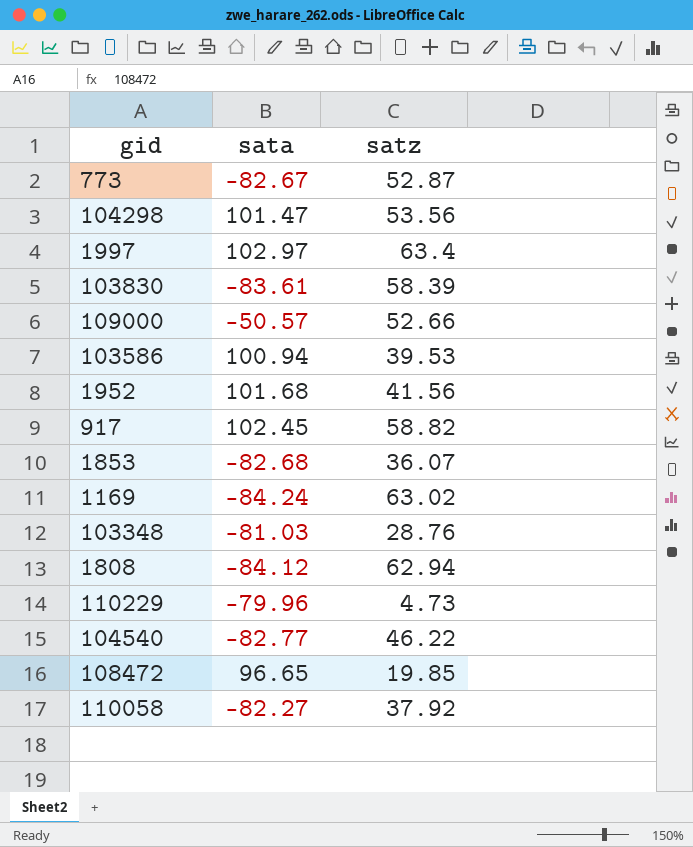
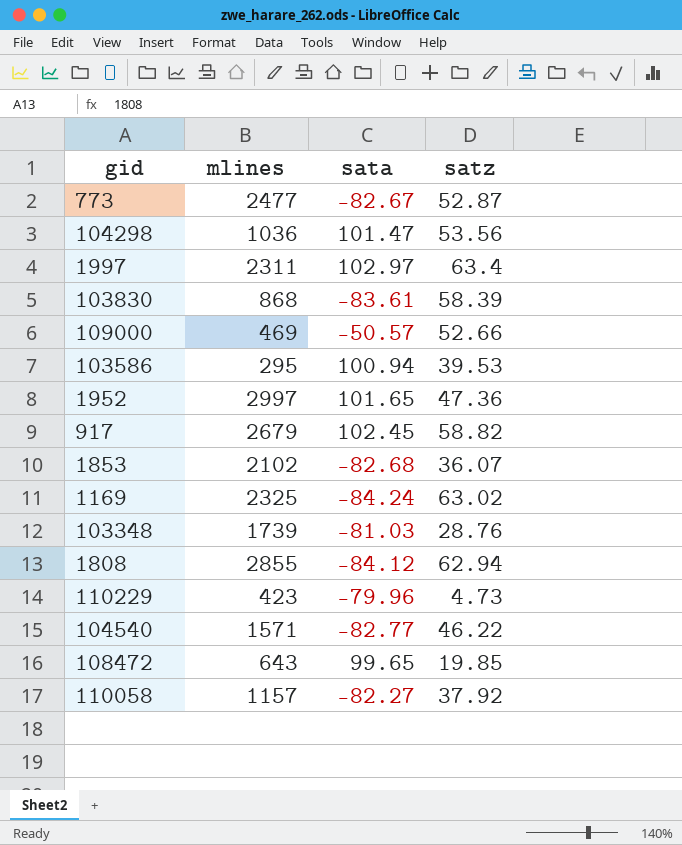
column mlines | position: none -> 2
1952 | sata: 101.68 -> 101.65
1952 | satz: 41.56 -> 47.36
108472 | sata: 96.65 -> 99.65

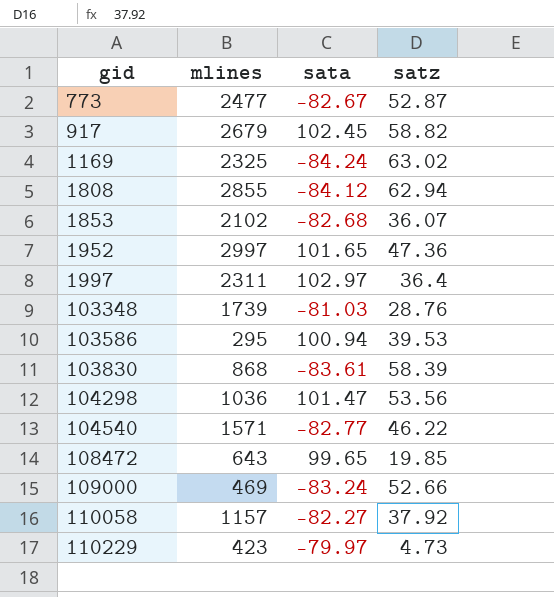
row order: none -> gid ascending
1997 | satz: 63.4 -> 36.4
109000 | sata: -50.57 -> -83.24
110229 | sata: -79.96 -> -79.97

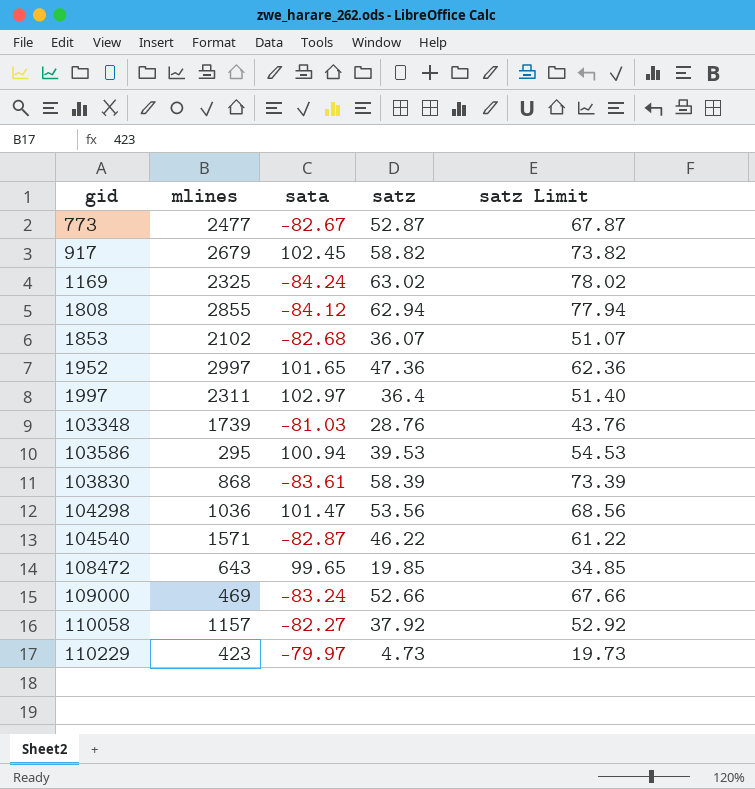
column satz Limit | formula: none -> [satz] + 15
104540 | sata: -82.77 -> -82.87

